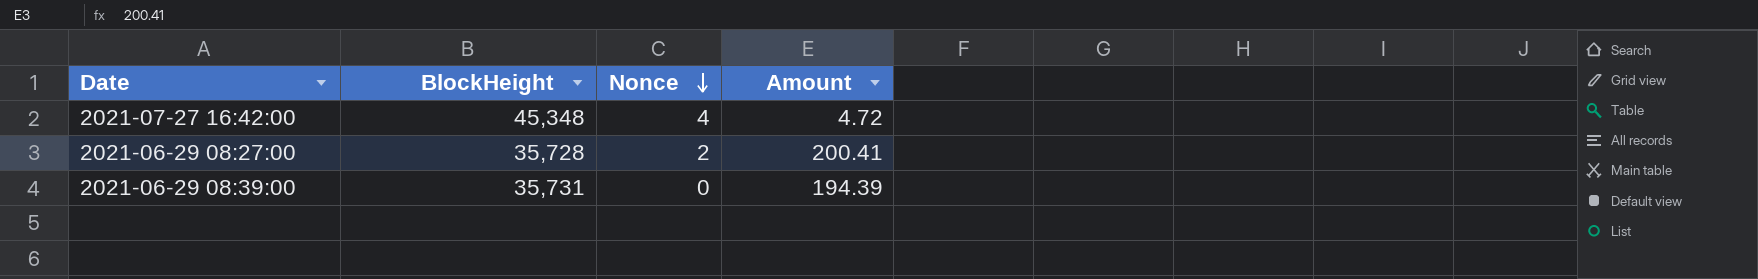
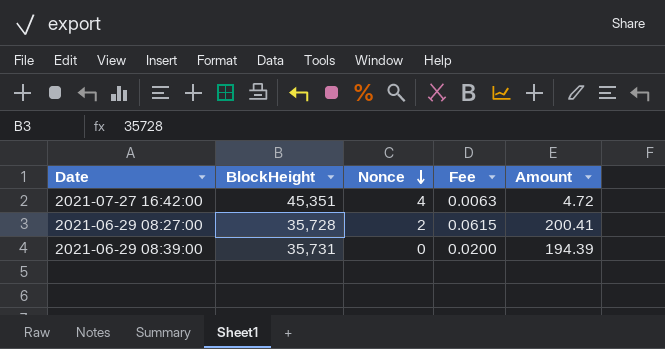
column Fee | position: none -> 4
2021-07-27 16:42:00 | BlockHeight: 45,348 -> 45,351

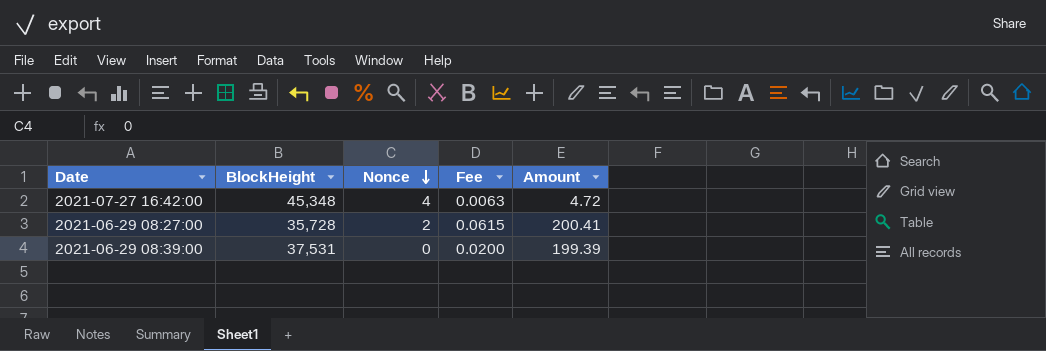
2021-07-27 16:42:00 | BlockHeight: 45,351 -> 45,348
2021-06-29 08:39:00 | BlockHeight: 35,731 -> 37,531
2021-06-29 08:39:00 | Amount: 194.39 -> 199.39

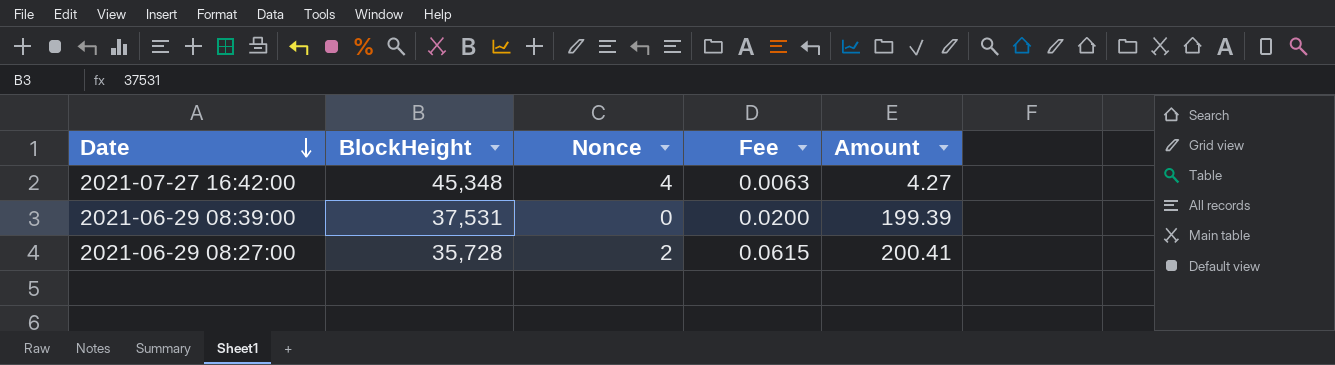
row order: Nonce descending -> Date descending
2021-07-27 16:42:00 | Amount: 4.72 -> 4.27

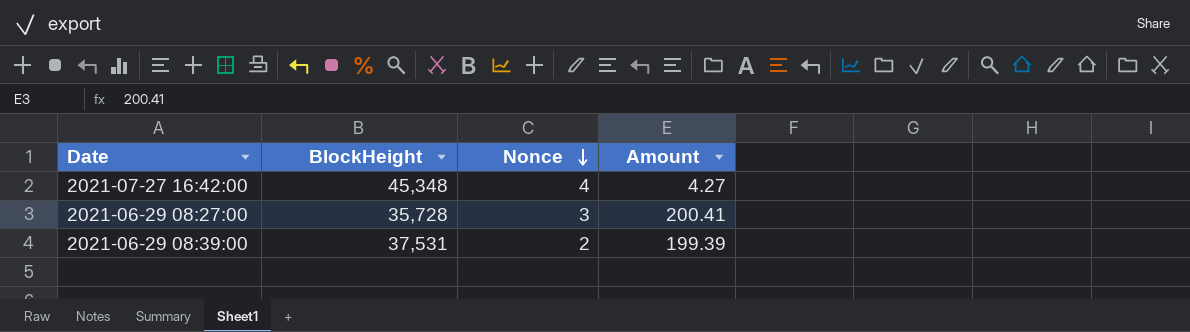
row order: Date descending -> Nonce descending
column Fee | position: 4 -> none
2021-06-29 08:27:00 | Nonce: 2 -> 3
2021-06-29 08:39:00 | Nonce: 0 -> 2

